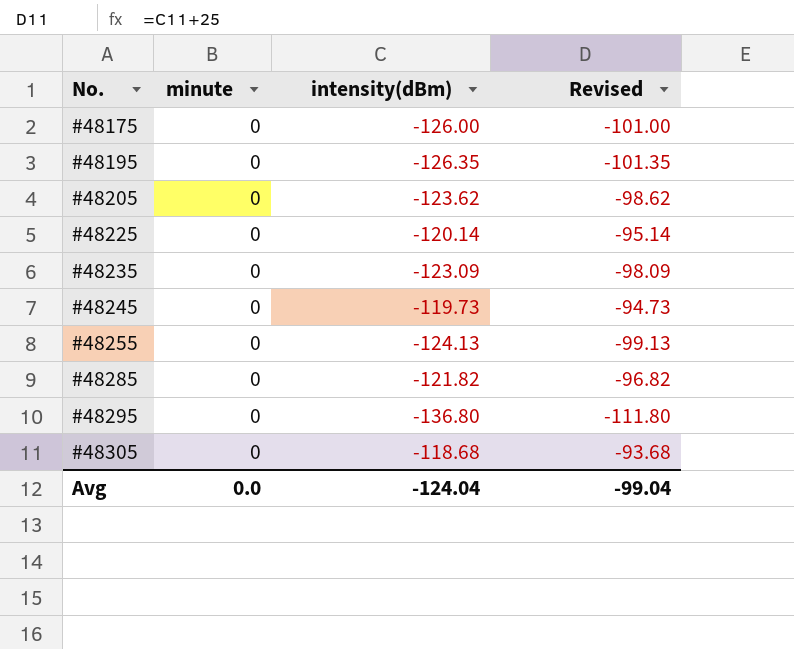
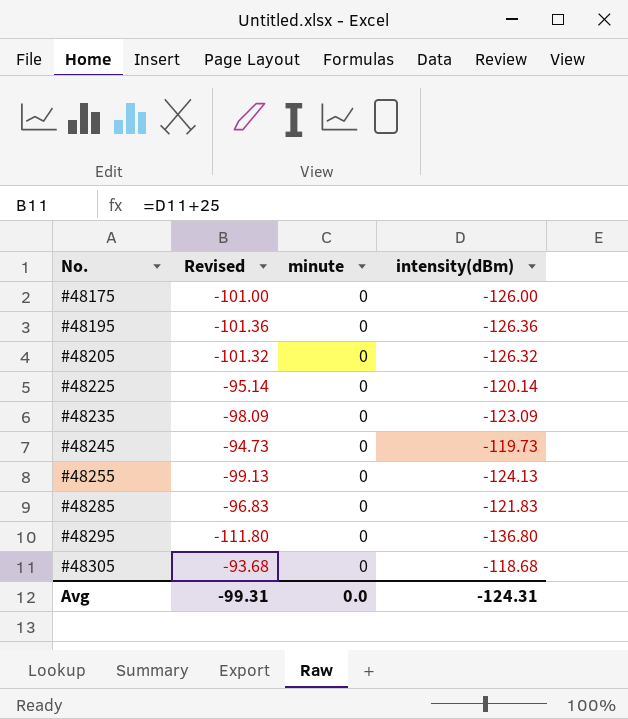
column Revised | position: 4 -> 2
#48195 | Revised: -101.35 -> -101.36
#48195 | intensity(dBm): -126.35 -> -126.36
#48205 | Revised: -98.62 -> -101.32
#48205 | intensity(dBm): -123.62 -> -126.32
#48285 | Revised: -96.82 -> -96.83
#48285 | intensity(dBm): -121.82 -> -121.83
Avg | Revised: -99.04 -> -99.31
Avg | intensity(dBm): -124.04 -> -124.31

